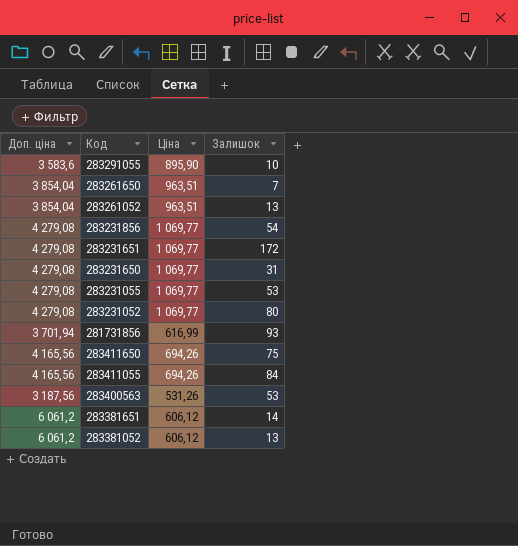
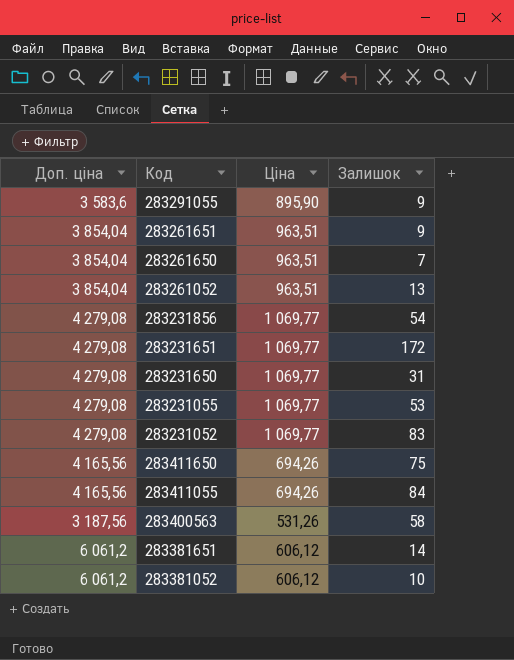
row 281731856: 3 701,94 | 616,99 | 93 -> none
283291055 | Залишок: 10 -> 9
row 283261651: none -> 3 854,04 | 963,51 | 9
283231052 | Залишок: 80 -> 83
283400563 | Залишок: 53 -> 58
283381052 | Залишок: 13 -> 10

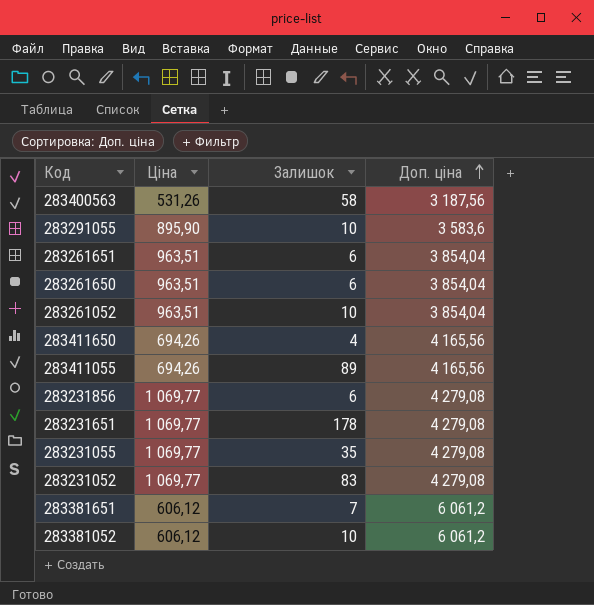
row order: none -> Доп. ціна ascending
column Доп. ціна | position: 1 -> 4
row 283231650: 4 279,08 | 1 069,77 | 31 -> none
283291055 | Залишок: 9 -> 10
283261651 | Залишок: 9 -> 6
283261650 | Залишок: 7 -> 6
283261052 | Залишок: 13 -> 10
283411650 | Залишок: 75 -> 4
283411055 | Залишок: 84 -> 89
283231856 | Залишок: 54 -> 6
283231651 | Залишок: 172 -> 178
283231055 | Залишок: 53 -> 35
283381651 | Залишок: 14 -> 7

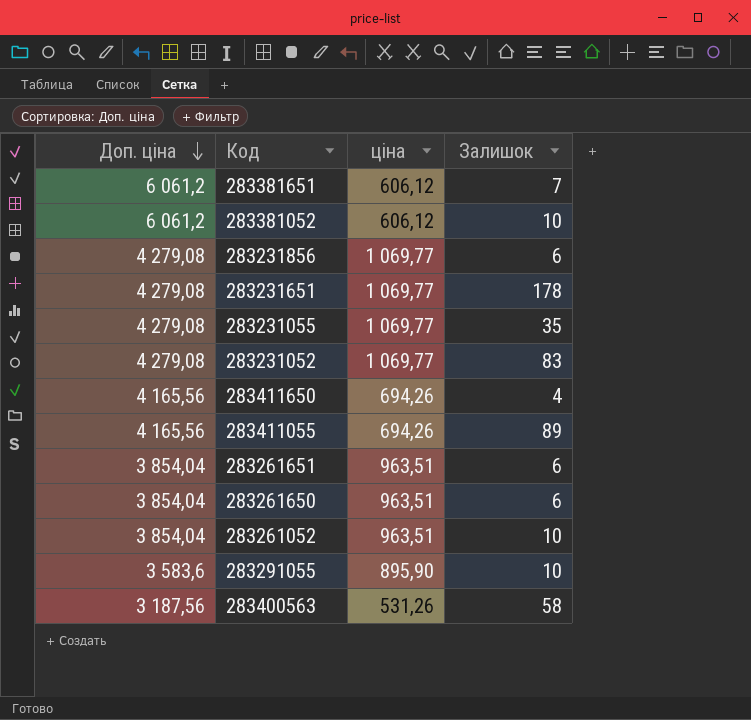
row order: Доп. ціна ascending -> Доп. ціна descending
column Доп. ціна | position: 4 -> 1
column name: Ціна -> ціна

